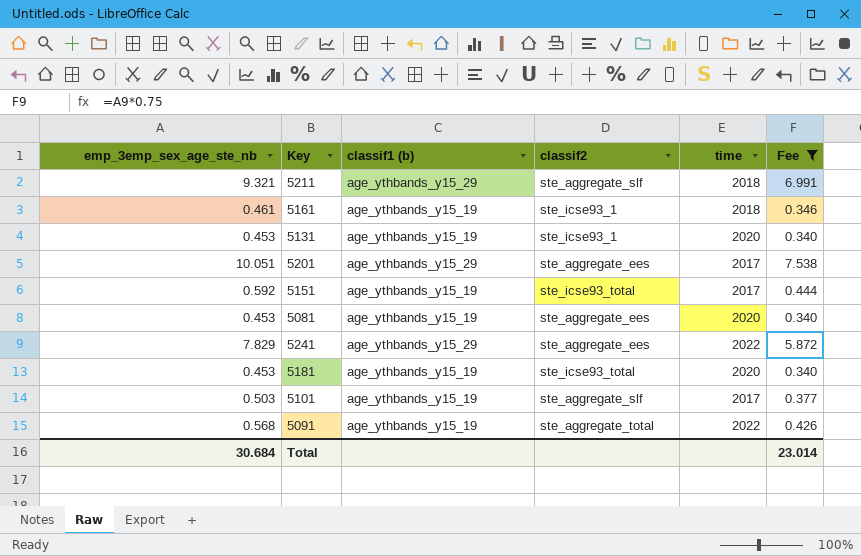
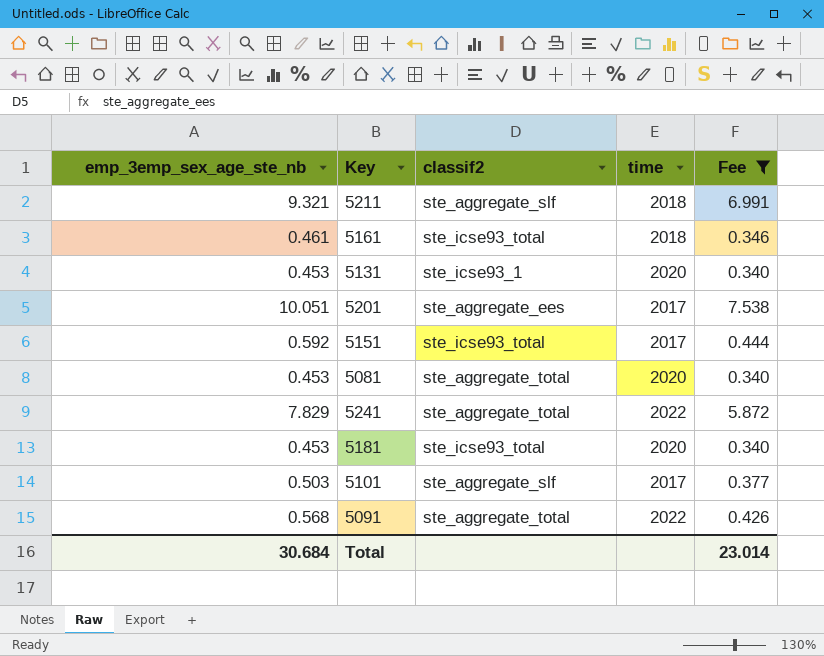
column classif1 (b) | position: 3 -> none
5161 | classif2: ste_icse93_1 -> ste_icse93_total
5081 | classif2: ste_aggregate_ees -> ste_aggregate_total
5241 | classif2: ste_aggregate_ees -> ste_aggregate_total

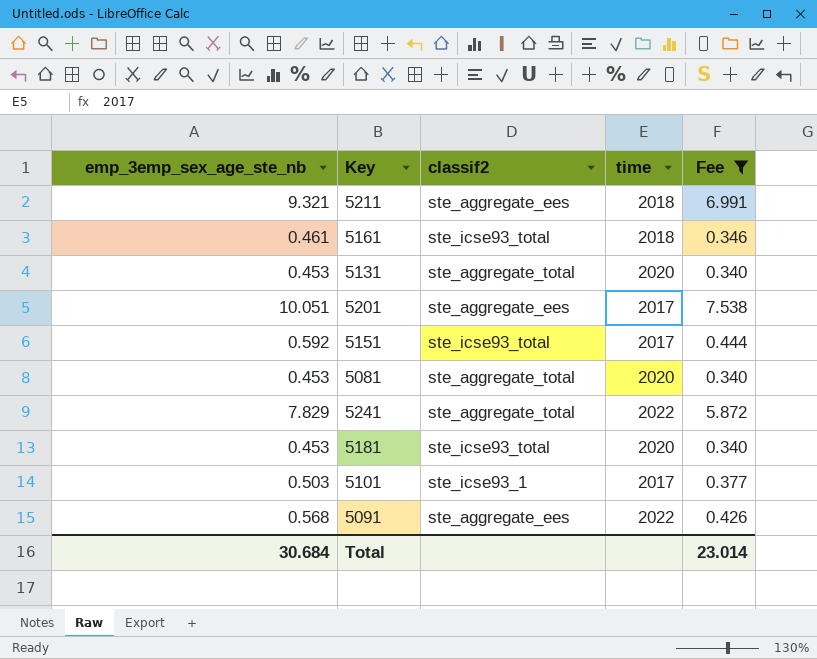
5211 | classif2: ste_aggregate_slf -> ste_aggregate_ees
5131 | classif2: ste_icse93_1 -> ste_aggregate_total
5101 | classif2: ste_aggregate_slf -> ste_icse93_1
5091 | classif2: ste_aggregate_total -> ste_aggregate_ees

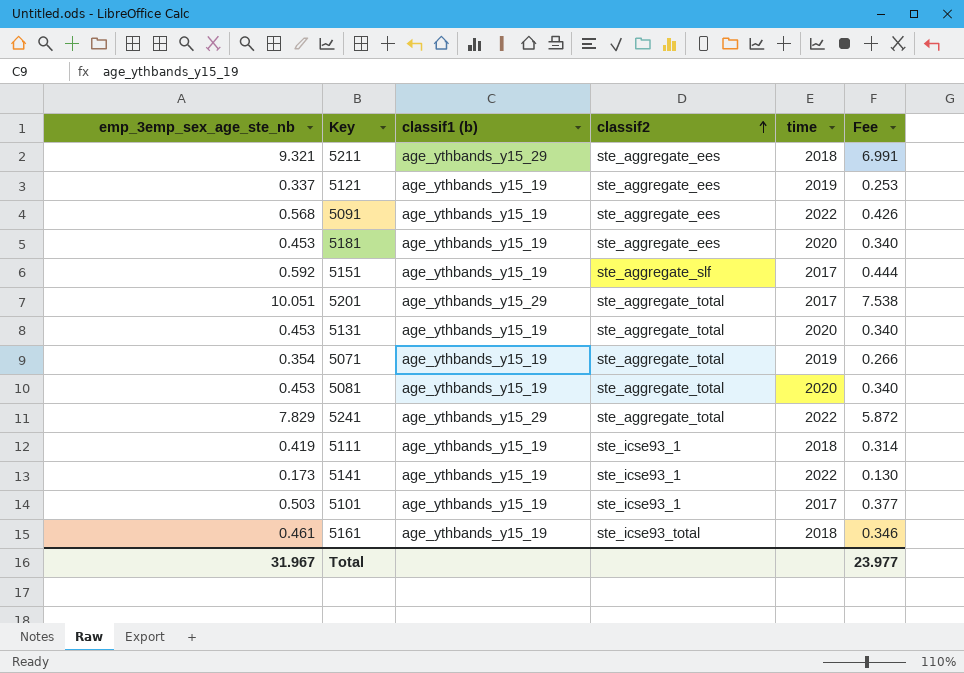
filter: Fee >= 0.340 -> none
row order: none -> classif2 ascending
column classif1 (b) | position: none -> 3
5181 | classif2: ste_icse93_total -> ste_aggregate_ees
5151 | classif2: ste_icse93_total -> ste_aggregate_slf
5201 | classif2: ste_aggregate_ees -> ste_aggregate_total
Total | emp_3emp_sex_age_ste_nb: 30.684 -> 31.967
Total | Fee: 23.014 -> 23.977

